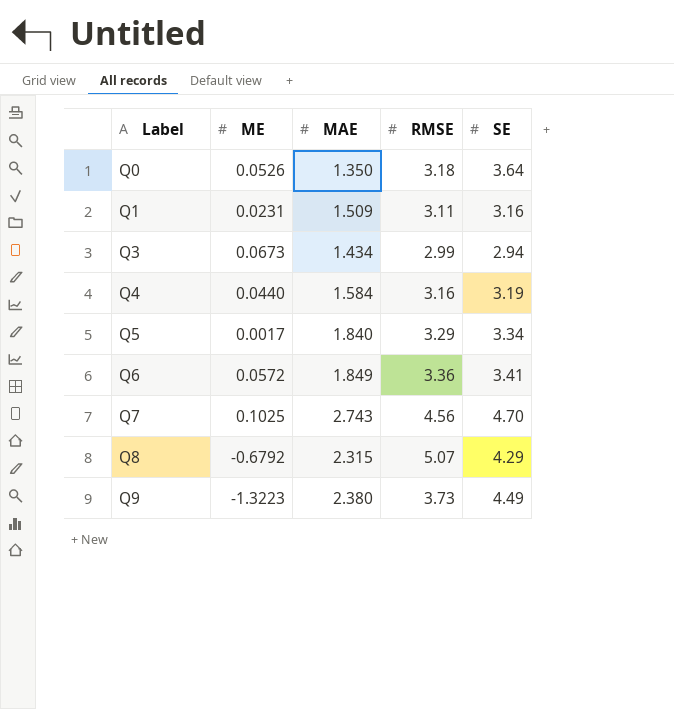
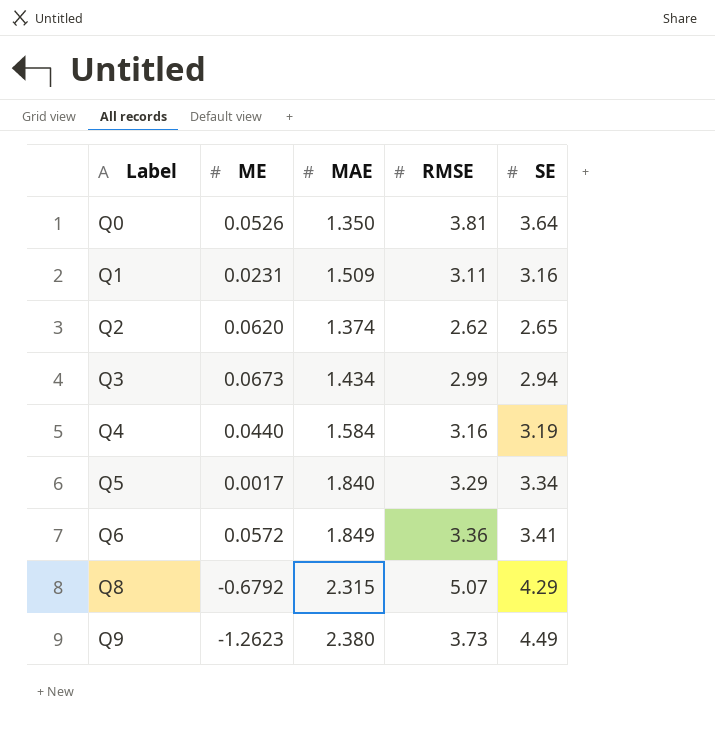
row Q7: 0.1025 | 2.743 | 4.56 | 4.70 -> none
Q0 | RMSE: 3.18 -> 3.81
row Q2: none -> 0.0620 | 1.374 | 2.62 | 2.65
Q9 | ME: -1.3223 -> -1.2623

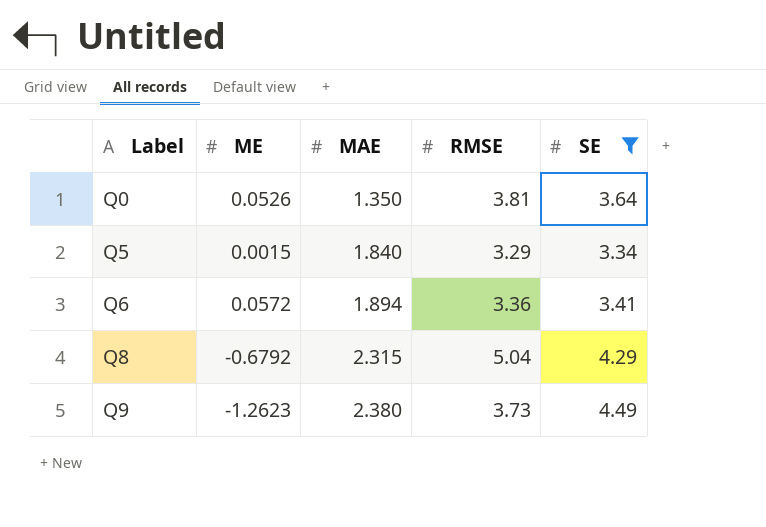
filter: none -> SE >= 3.34
Q5 | ME: 0.0017 -> 0.0015
Q6 | MAE: 1.849 -> 1.894
Q8 | RMSE: 5.07 -> 5.04

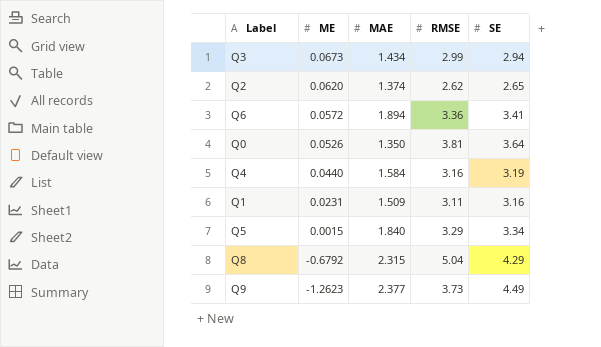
filter: SE >= 3.34 -> none
row order: Label ascending -> ME descending
Q9 | MAE: 2.380 -> 2.377

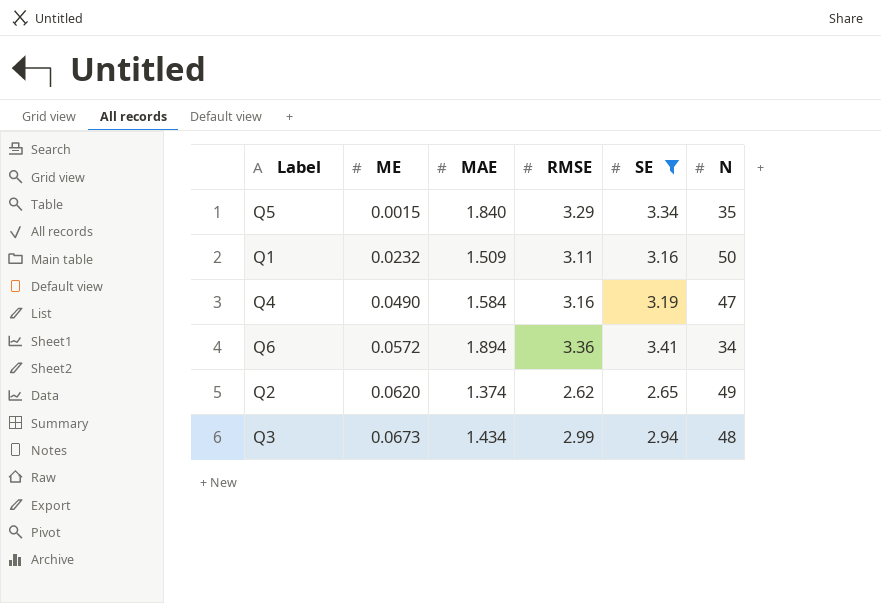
filter: none -> SE <= 3.41
row order: ME descending -> ME ascending
column N | position: none -> 6
Q1 | ME: 0.0231 -> 0.0232
Q4 | ME: 0.0440 -> 0.0490

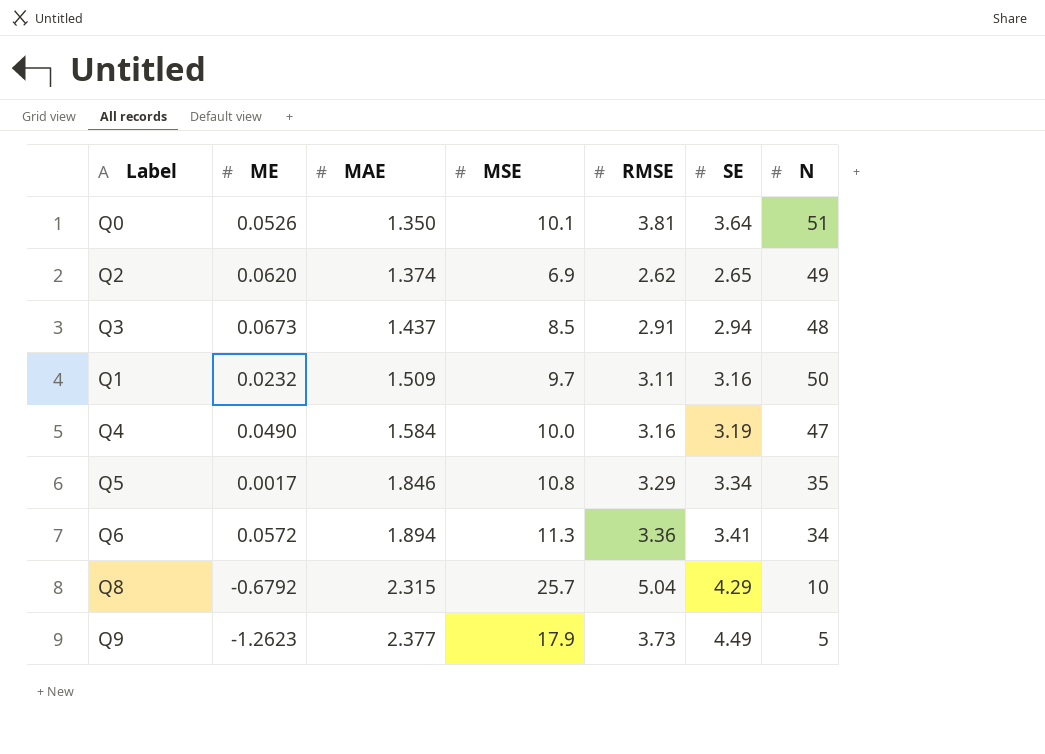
filter: SE <= 3.41 -> none
row order: ME ascending -> MAE ascending
column MSE | position: none -> 4
Q3 | MAE: 1.434 -> 1.437
Q3 | RMSE: 2.99 -> 2.91
Q5 | ME: 0.0015 -> 0.0017
Q5 | MAE: 1.840 -> 1.846

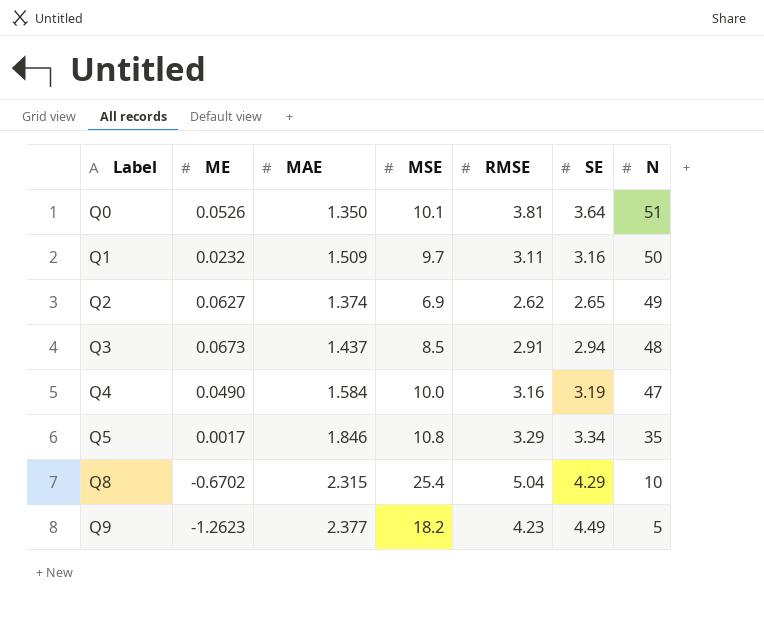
row order: MAE ascending -> Label ascending
row Q6: 0.0572 | 1.894 | 11.3 | 3.36 | 3.41 | 34 -> none
Q2 | ME: 0.0620 -> 0.0627
Q8 | ME: -0.6792 -> -0.6702
Q8 | MSE: 25.7 -> 25.4
Q9 | MSE: 17.9 -> 18.2
Q9 | RMSE: 3.73 -> 4.23

